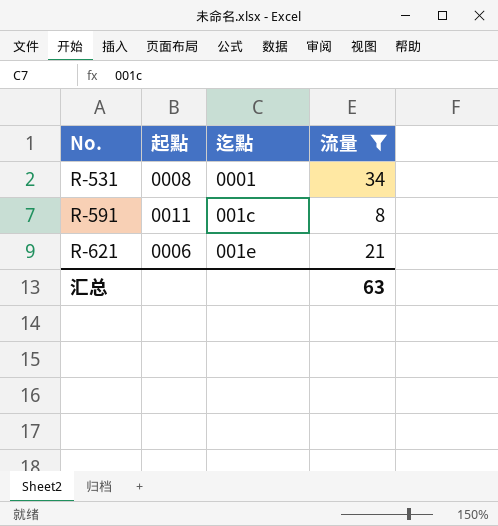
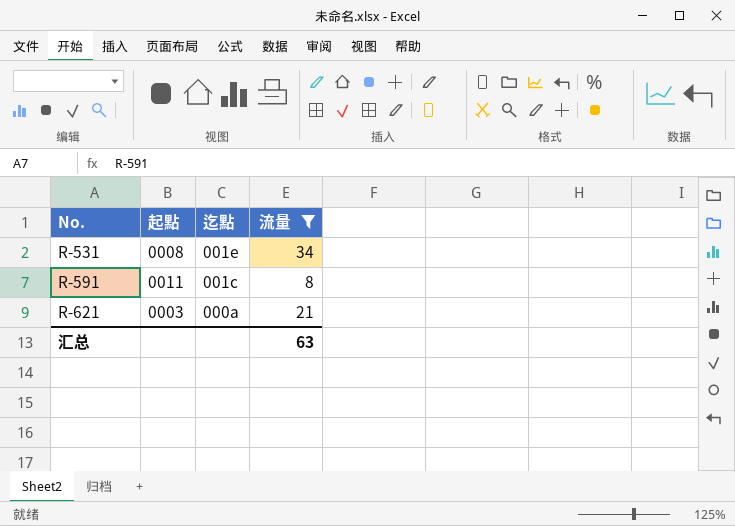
R-531 | 迄點: 0001 -> 001e
R-621 | 起點: 0006 -> 0003
R-621 | 迄點: 001e -> 000a

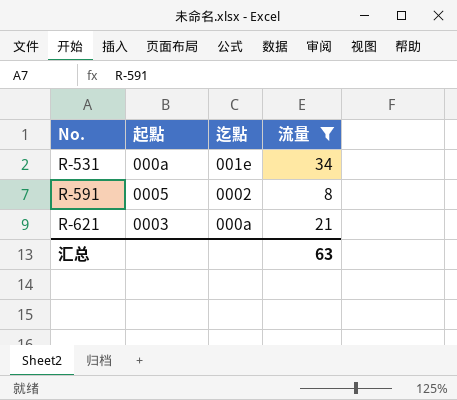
R-531 | 起點: 0008 -> 000a
R-591 | 起點: 0011 -> 0005
R-591 | 迄點: 001c -> 0002

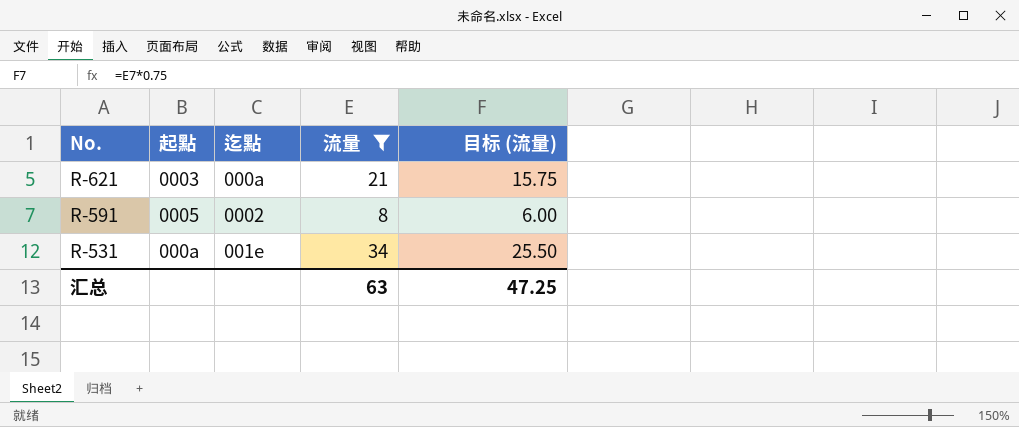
row order: No. ascending -> No. descending
column 目标 (流量) | formula: none -> [流量] * 0.75

